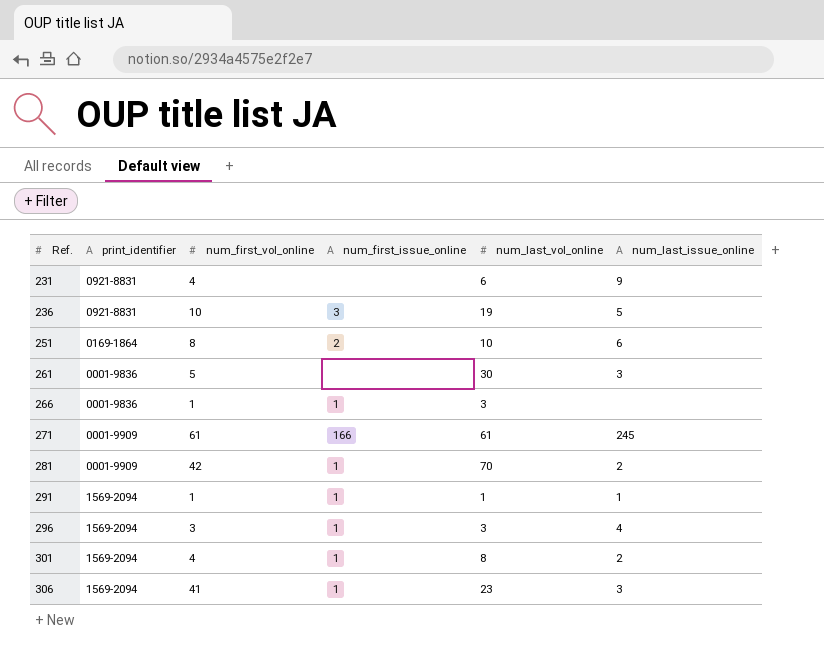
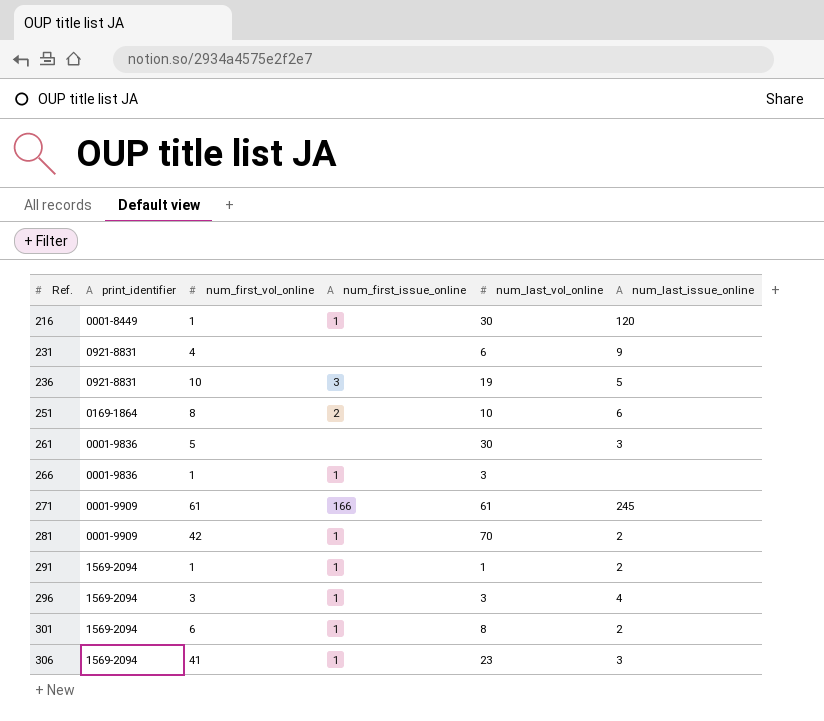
row 216: none -> 0001-8449 | 1 | 1 | 30 | 120
291 | num_last_issue_online: 1 -> 2
301 | num_first_vol_online: 4 -> 6

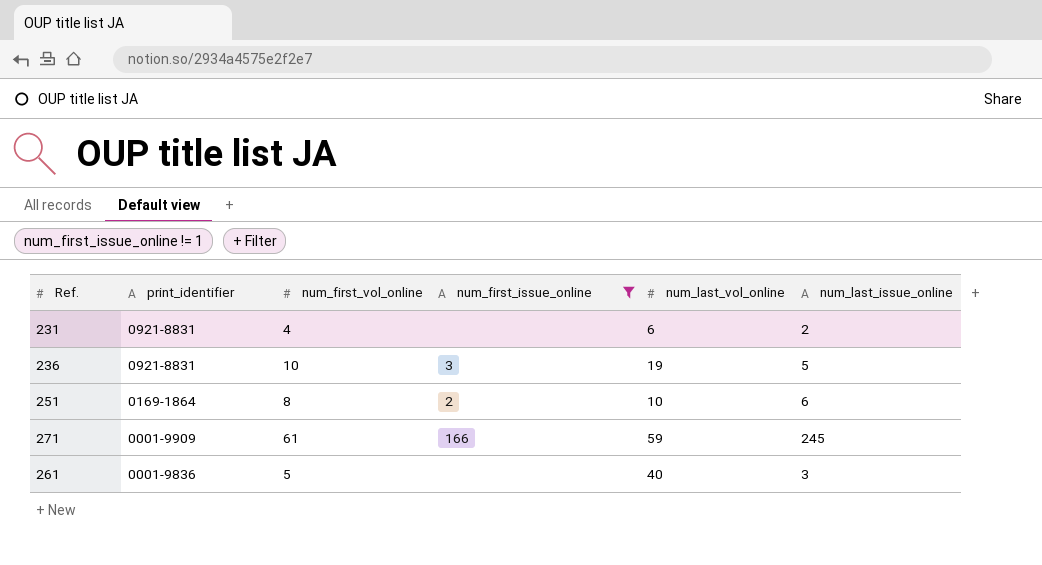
filter: none -> num_first_issue_online != 1
row order: Ref. ascending -> print_identifier descending
231 | num_last_issue_online: 9 -> 2
271 | num_last_vol_online: 61 -> 59
261 | num_last_vol_online: 30 -> 40

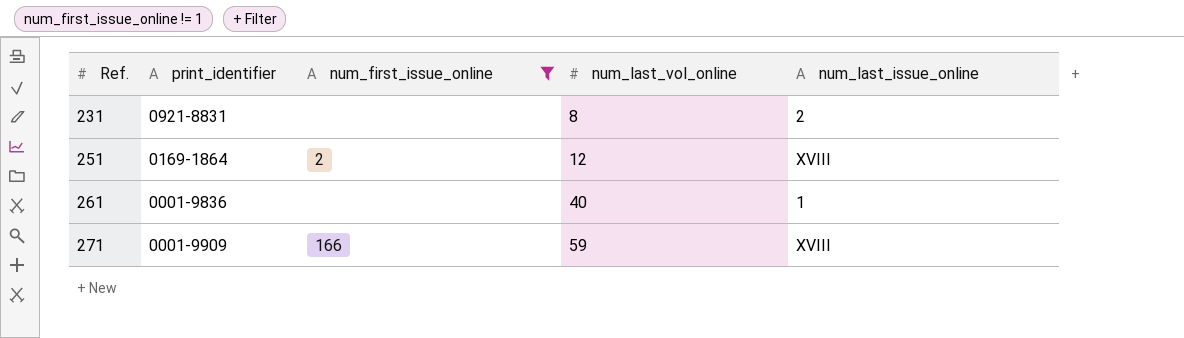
row order: print_identifier descending -> Ref. ascending
column num_first_vol_online | position: 3 -> none
row 236: 0921-8831 | 10 | 3 | 19 | 5 -> none
231 | num_last_vol_online: 6 -> 8
251 | num_last_vol_online: 10 -> 12
251 | num_last_issue_online: 6 -> XVIII
261 | num_last_issue_online: 3 -> 1
271 | num_last_issue_online: 245 -> XVIII

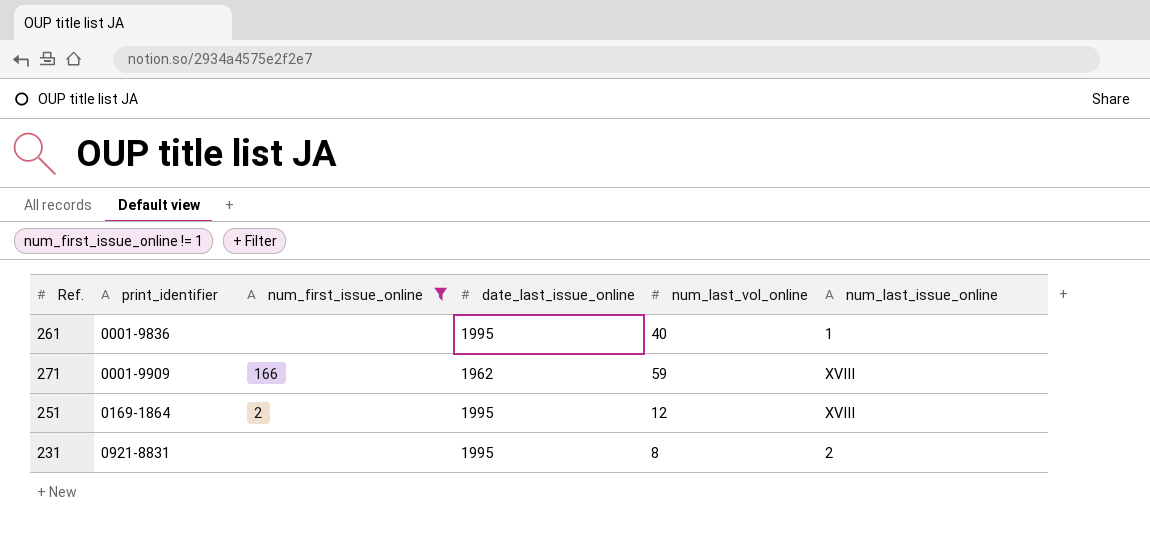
row order: Ref. ascending -> print_identifier ascending
column date_last_issue_online | position: none -> 4

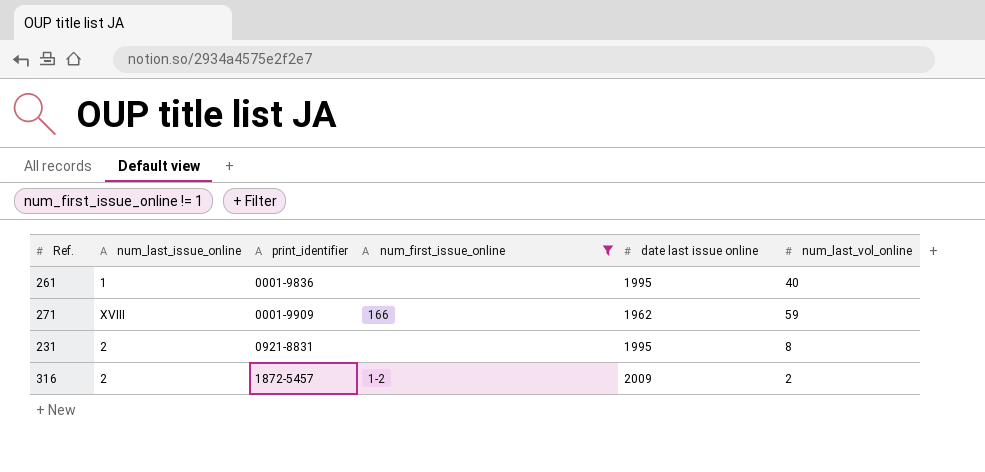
column num_last_issue_online | position: 6 -> 2
column name: date_last_issue_online -> date last issue online
row 251: 0169-1864 | 2 | 1995 | 12 | XVIII -> none
row 316: none -> 2 | 1872-5457 | 1-2 | 2009 | 2

